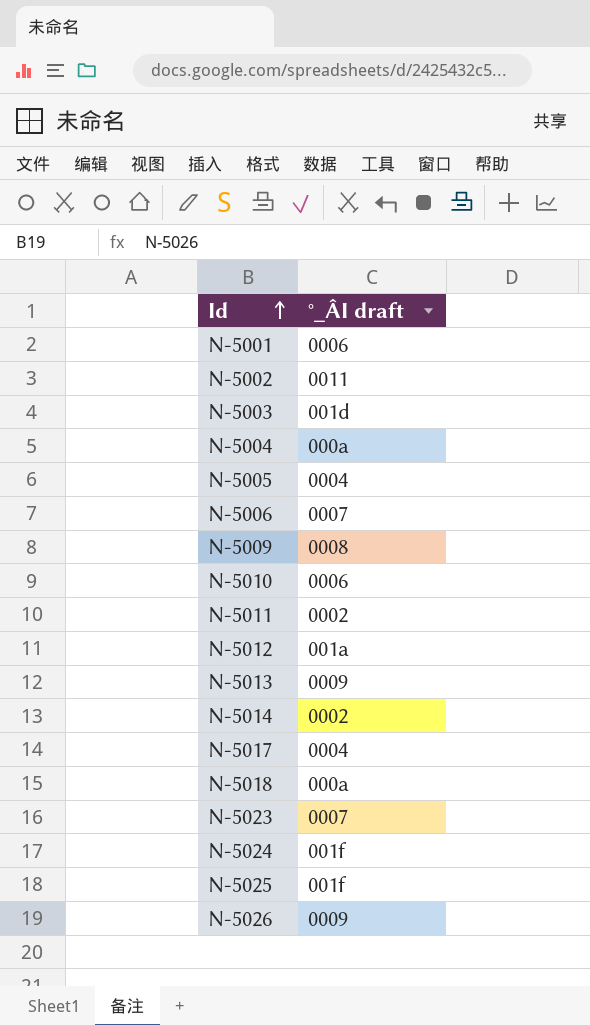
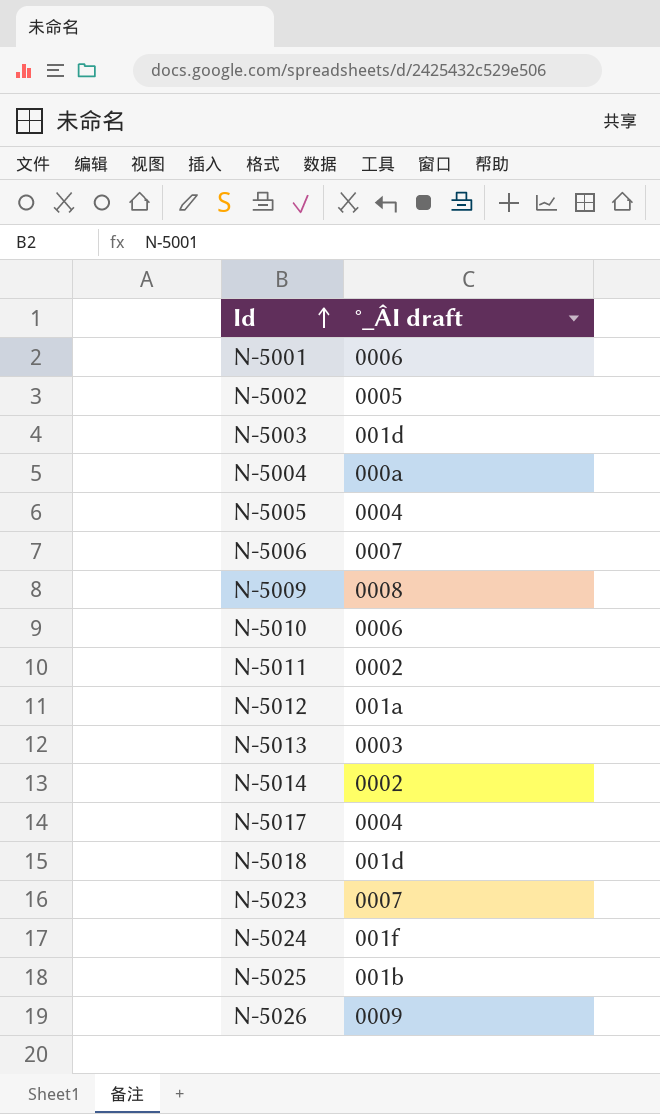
N-5002 | °_ÂI draft: 0011 -> 0005
N-5013 | °_ÂI draft: 0009 -> 0003
N-5018 | °_ÂI draft: 000a -> 001d
N-5025 | °_ÂI draft: 001f -> 001b

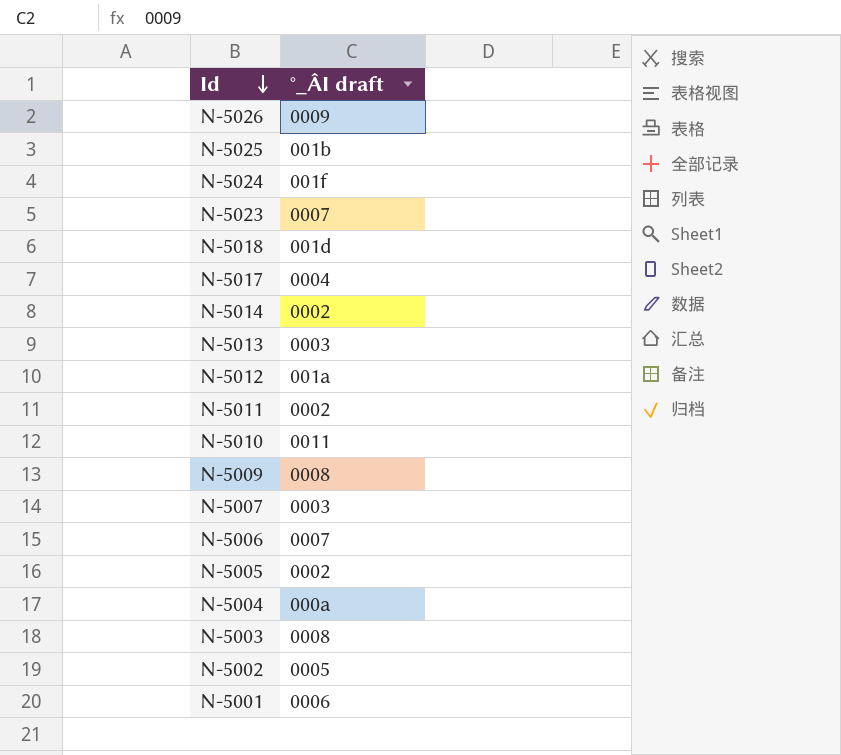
row order: Id ascending -> Id descending
N-5010 | °_ÂI draft: 0006 -> 0011
row N-5007: none -> 0003
N-5005 | °_ÂI draft: 0004 -> 0002
N-5003 | °_ÂI draft: 001d -> 0008

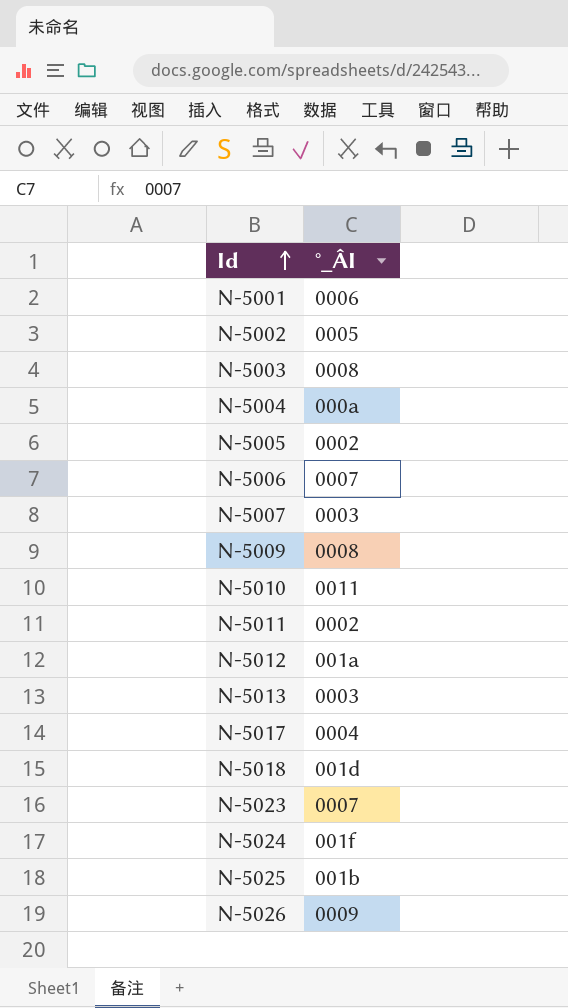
row order: Id descending -> Id ascending
column name: °_ÂI draft -> °_ÂI
row N-5014: 0002 -> none

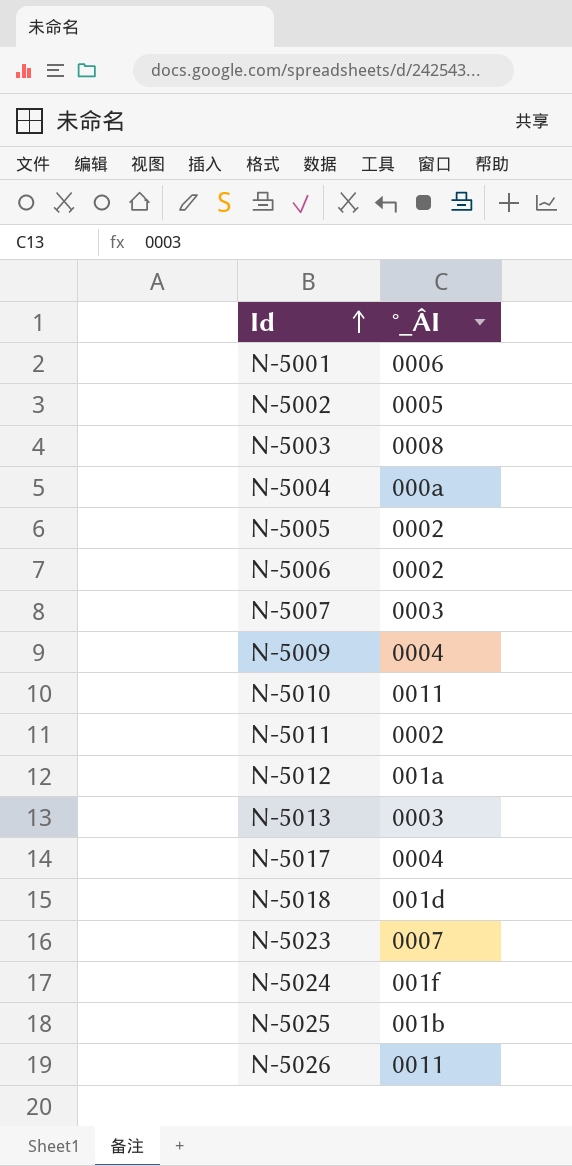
N-5006 | °_ÂI: 0007 -> 0002
N-5009 | °_ÂI: 0008 -> 0004
N-5026 | °_ÂI: 0009 -> 0011

